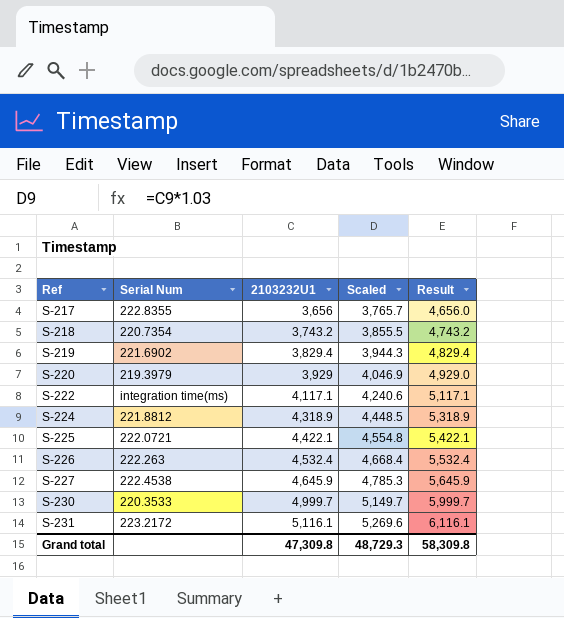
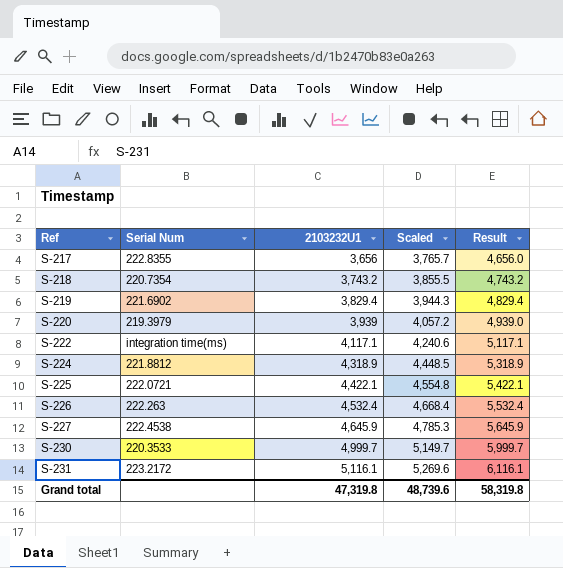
S-220 | 2103232U1: 3,929 -> 3,939
S-220 | Scaled: 4,046.9 -> 4,057.2
S-220 | Result: 4,929.0 -> 4,939.0
Grand total | 2103232U1: 47,309.8 -> 47,319.8
Grand total | Scaled: 48,729.3 -> 48,739.6
Grand total | Result: 58,309.8 -> 58,319.8

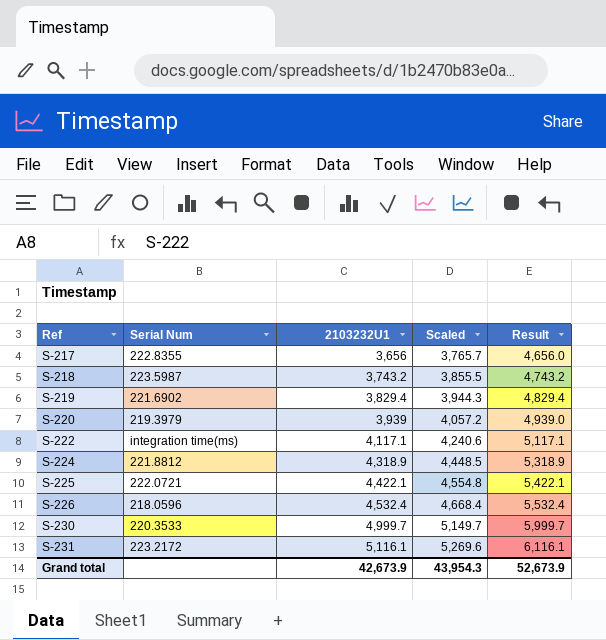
row S-227: 222.4538 | 4,645.9 | 4,785.3 | 5,645.9 -> none
S-218 | Serial Num: 220.7354 -> 223.5987
S-226 | Serial Num: 222.263 -> 218.0596
Grand total | 2103232U1: 47,319.8 -> 42,673.9
Grand total | Scaled: 48,739.6 -> 43,954.3
Grand total | Result: 58,319.8 -> 52,673.9

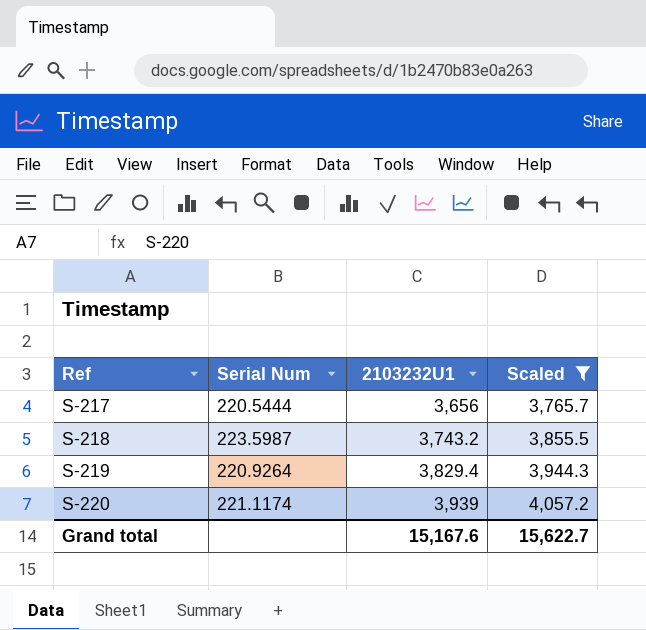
filter: none -> Scaled <= 4,057.2
column Result | formula: [2103232U1] + 1000 -> none
S-217 | Serial Num: 222.8355 -> 220.5444
S-219 | Serial Num: 221.6902 -> 220.9264
S-220 | Serial Num: 219.3979 -> 221.1174
Grand total | 2103232U1: 42,673.9 -> 15,167.6
Grand total | Scaled: 43,954.3 -> 15,622.7

